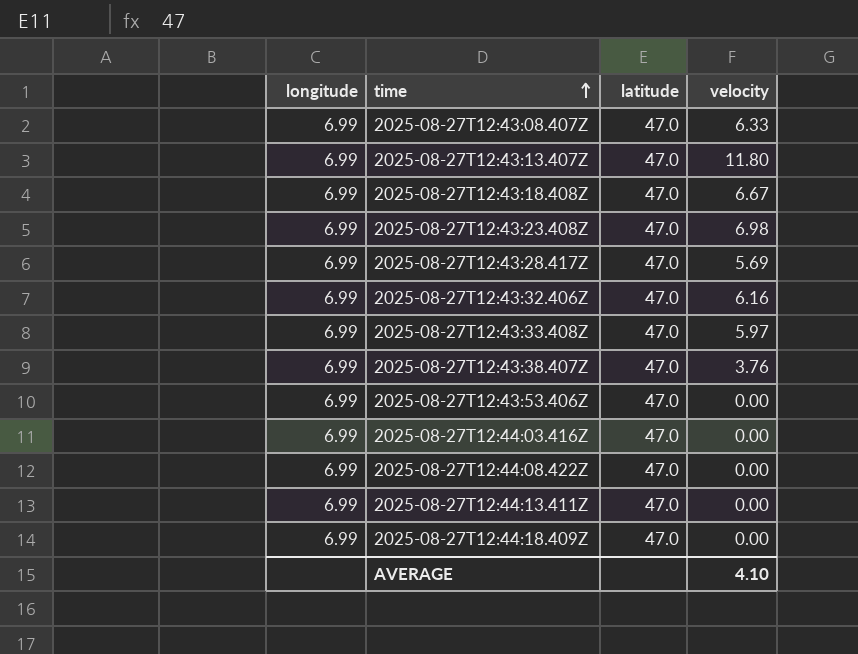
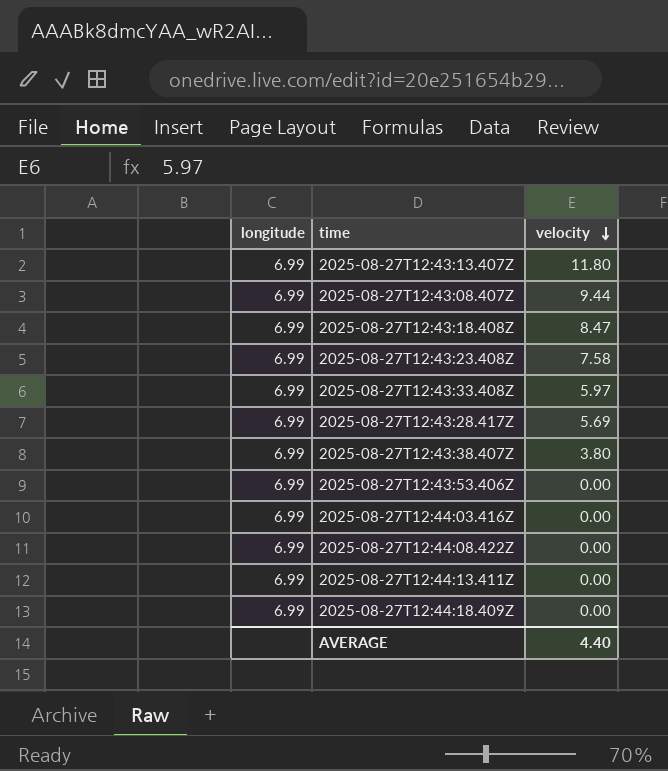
row order: time ascending -> velocity descending
column latitude | position: 3 -> none
row 2025-08-27T12:43:32.406Z: 6.99 | 47.0 | 6.16 -> none
2025-08-27T12:43:08.407Z | velocity: 6.33 -> 9.44
2025-08-27T12:43:18.408Z | velocity: 6.67 -> 8.47
2025-08-27T12:43:23.408Z | velocity: 6.98 -> 7.58
2025-08-27T12:43:38.407Z | velocity: 3.76 -> 3.80
AVERAGE | velocity: 4.10 -> 4.40

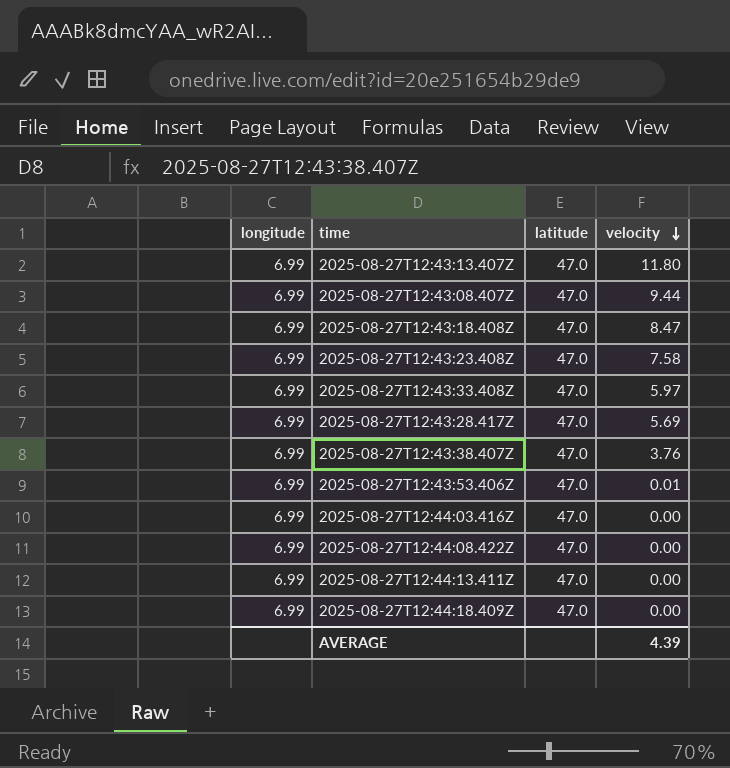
column latitude | position: none -> 3
2025-08-27T12:43:38.407Z | velocity: 3.80 -> 3.76
2025-08-27T12:43:53.406Z | velocity: 0.00 -> 0.01
AVERAGE | velocity: 4.40 -> 4.39

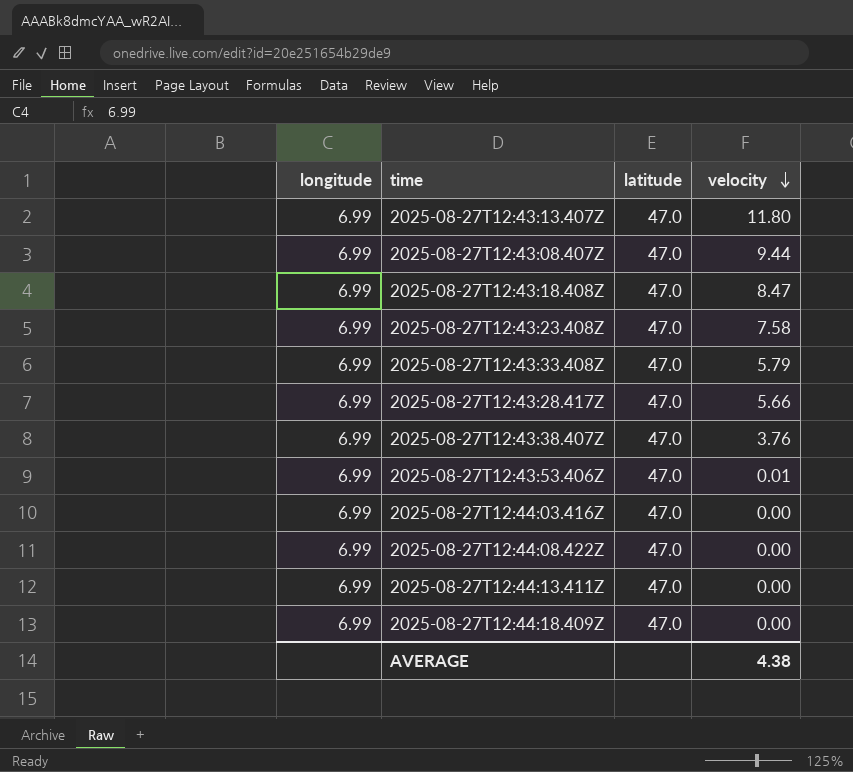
2025-08-27T12:43:33.408Z | velocity: 5.97 -> 5.79
2025-08-27T12:43:28.417Z | velocity: 5.69 -> 5.66
AVERAGE | velocity: 4.39 -> 4.38

